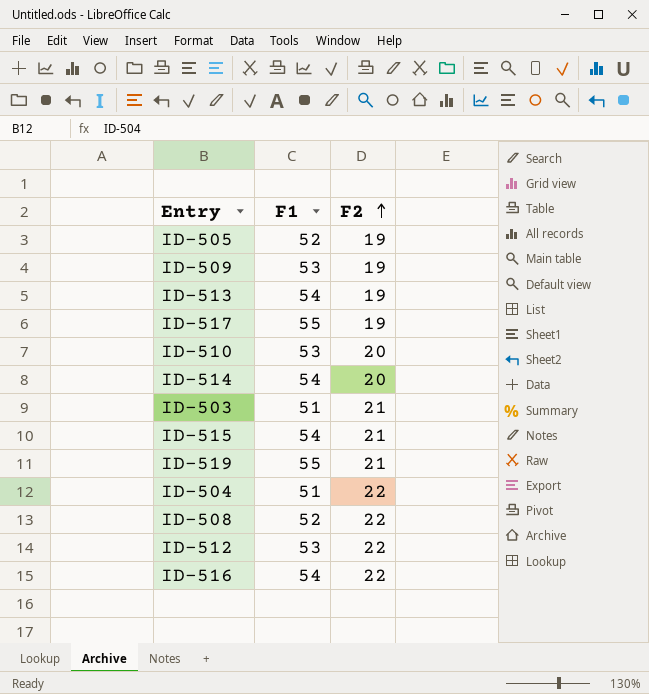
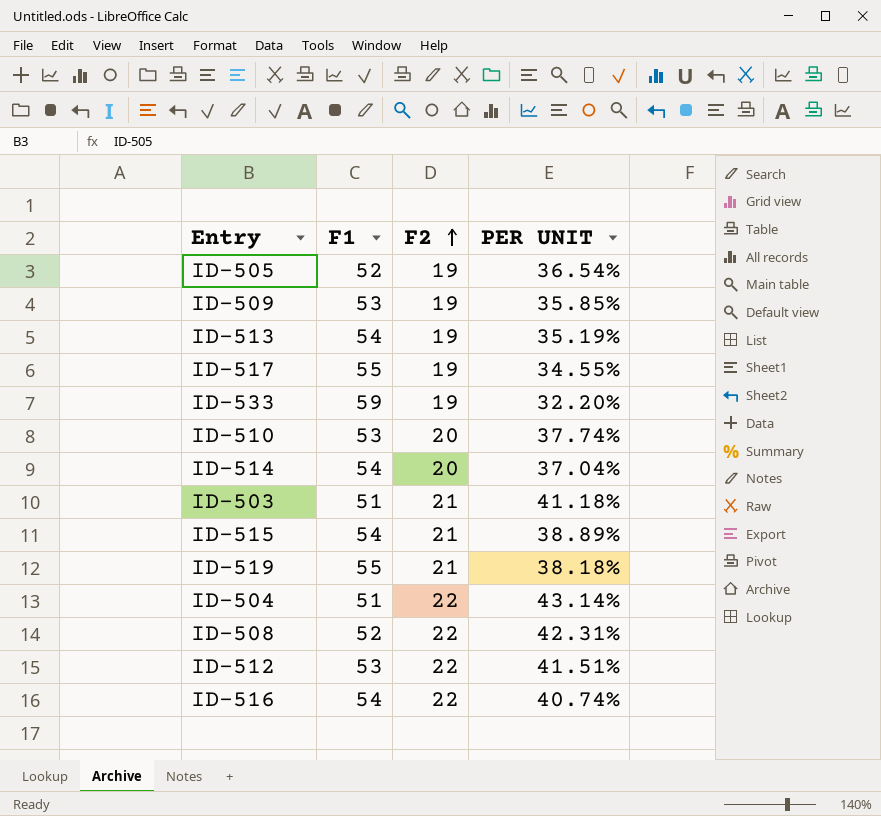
column PER UNIT | formula: none -> [F2] / [F1]
row ID-533: none -> 59 | 19 | 32.20%

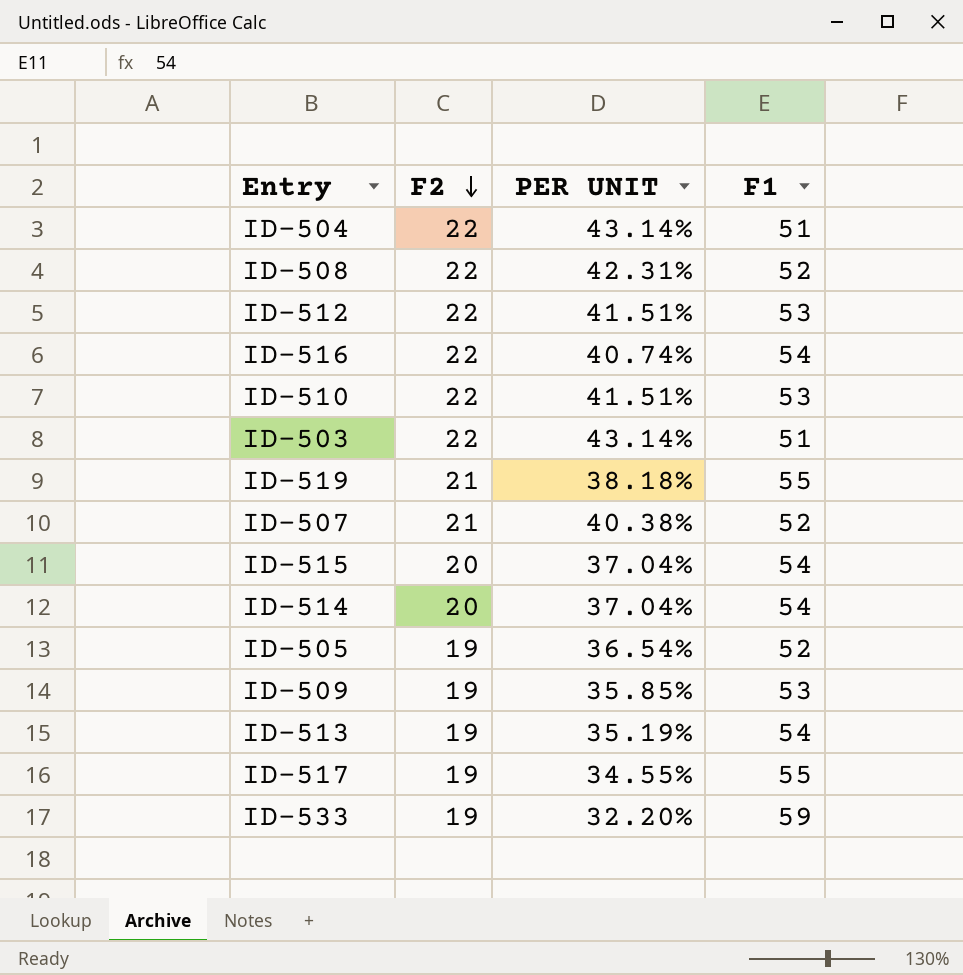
row order: F2 ascending -> F2 descending
column F1 | position: 2 -> 4
ID-510 | F2: 20 -> 22
ID-510 | PER UNIT: 37.74% -> 41.51%
ID-503 | F2: 21 -> 22
ID-503 | PER UNIT: 41.18% -> 43.14%
row ID-507: none -> 21 | 40.38% | 52
ID-515 | F2: 21 -> 20
ID-515 | PER UNIT: 38.89% -> 37.04%

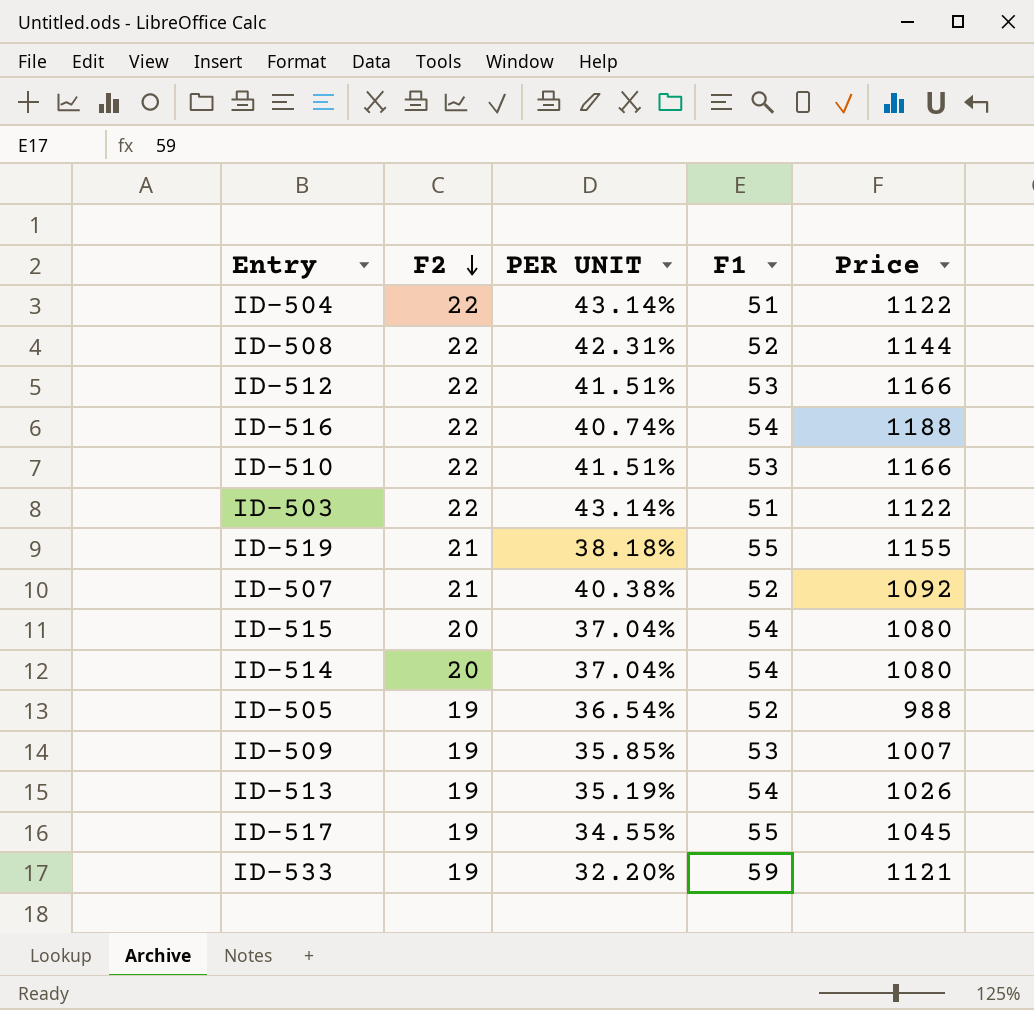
column Price | formula: none -> [F2] * [F1]

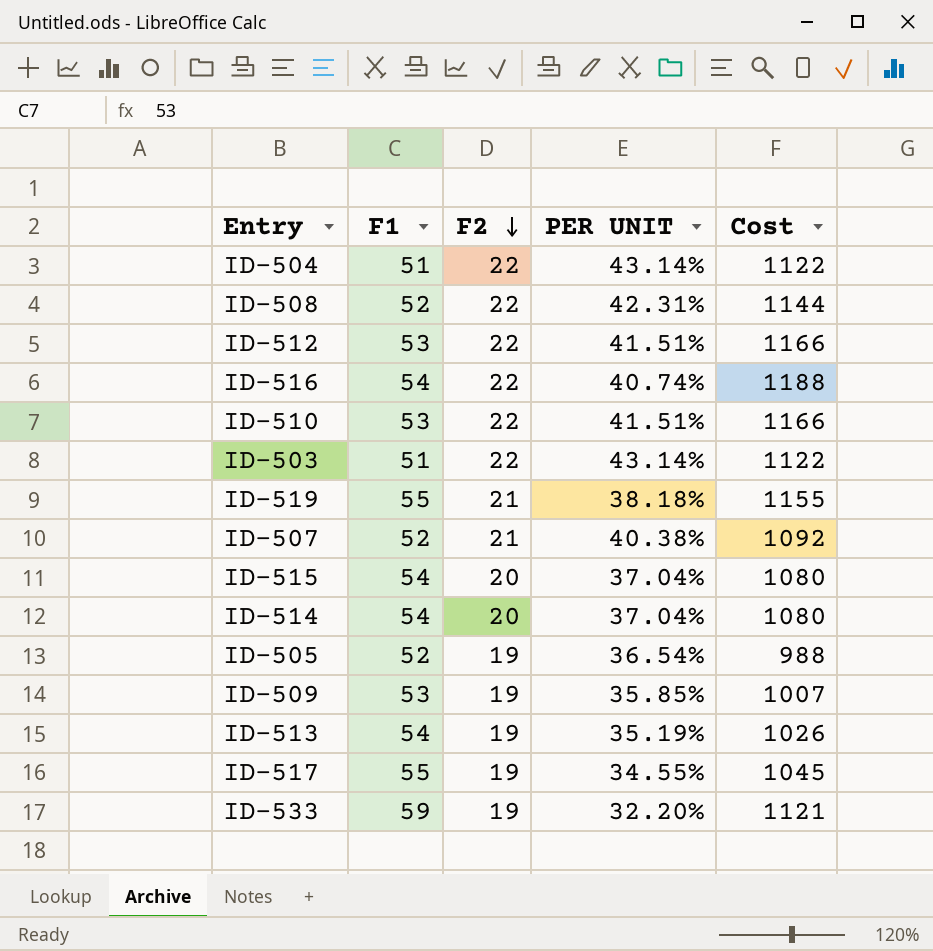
column F1 | position: 4 -> 2
column name: Price -> Cost

